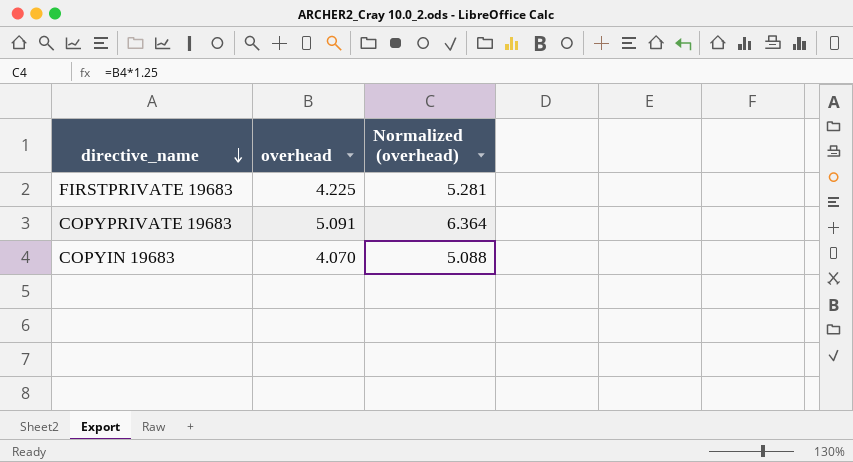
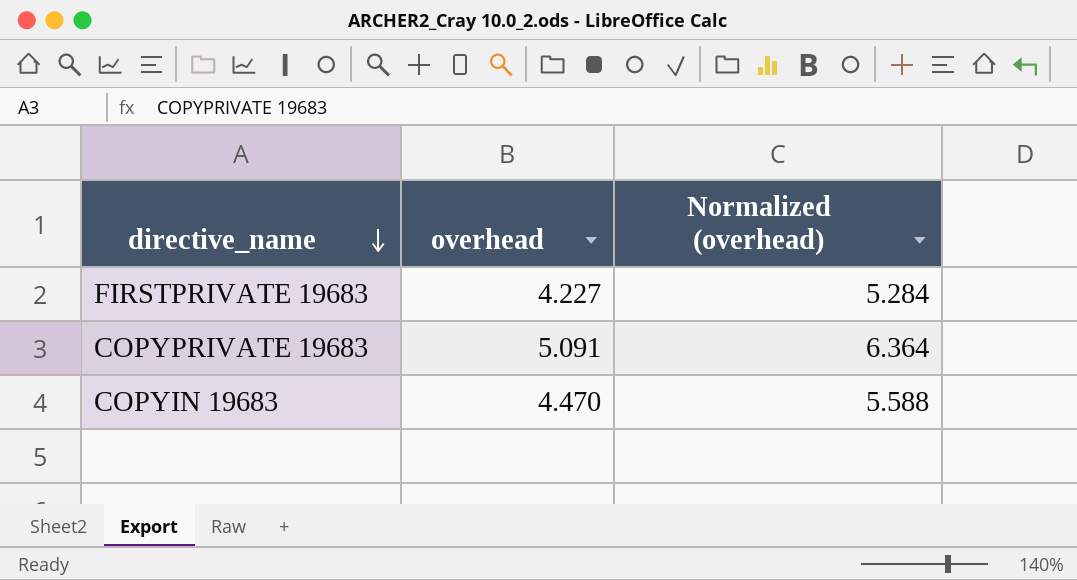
FIRSTPRIVATE 19683 | overhead: 4.225 -> 4.227
FIRSTPRIVATE 19683 | Normalized (overhead): 5.281 -> 5.284
COPYIN 19683 | overhead: 4.070 -> 4.470
COPYIN 19683 | Normalized (overhead): 5.088 -> 5.588

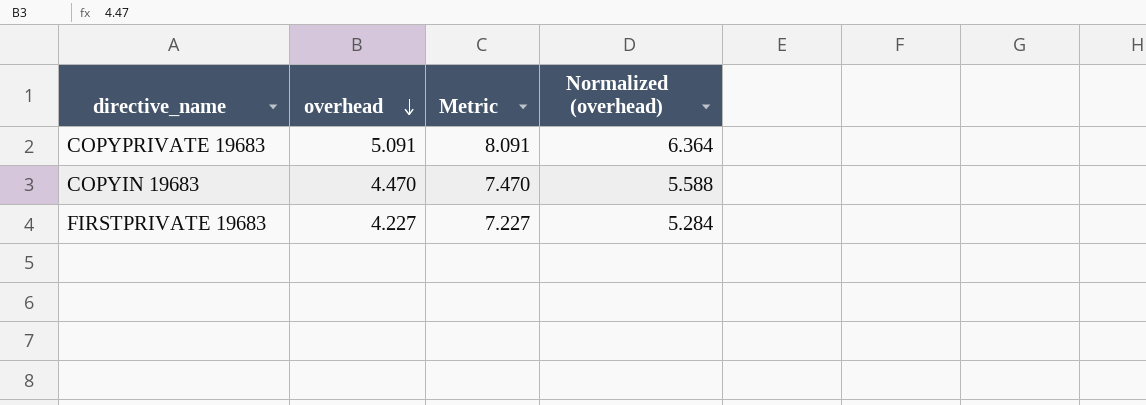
row order: directive_name descending -> overhead descending
column Metric | formula: none -> [overhead] + 3

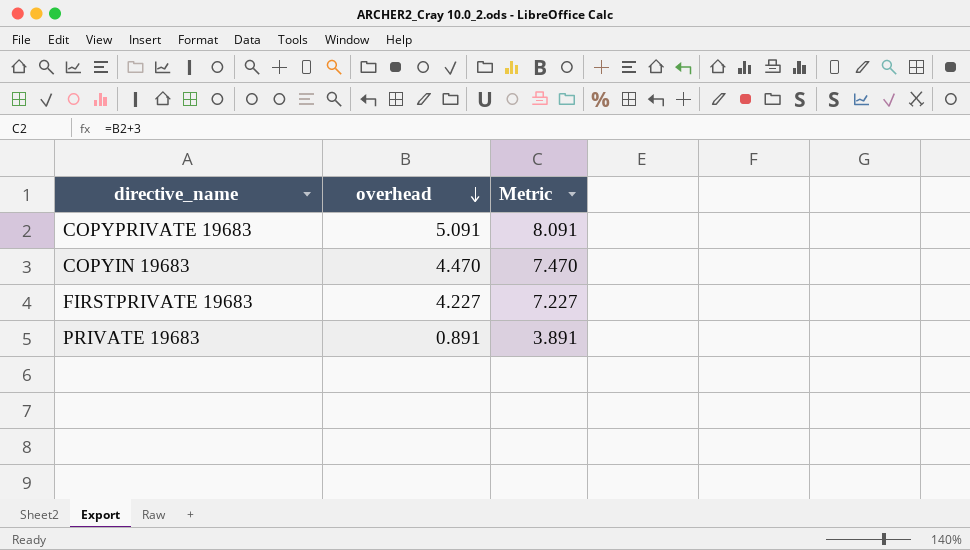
column Normalized (overhead) | formula: [overhead] * 1.25 -> none
row PRIVATE 19683: none -> 0.891 | 3.891

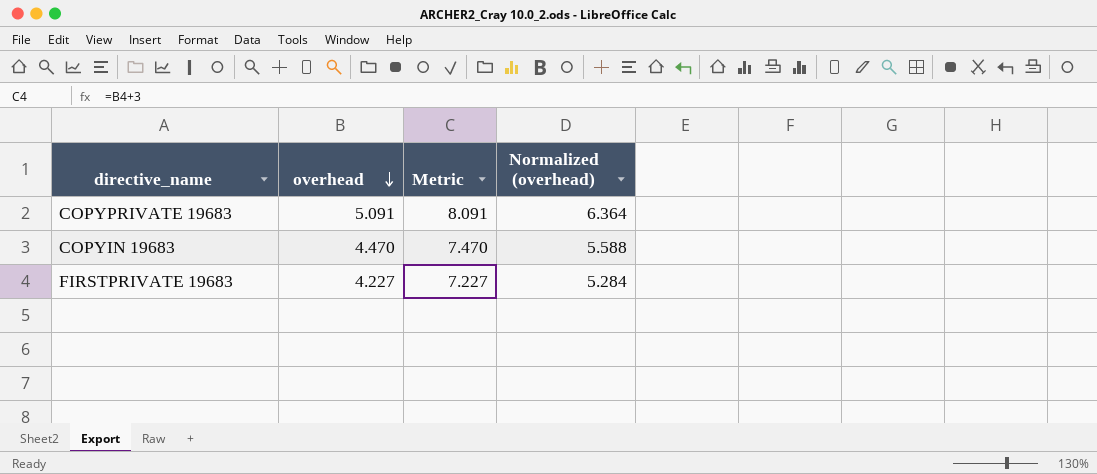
column Normalized (overhead) | formula: none -> [overhead] * 1.25
row PRIVATE 19683: 0.891 | 3.891 -> none

